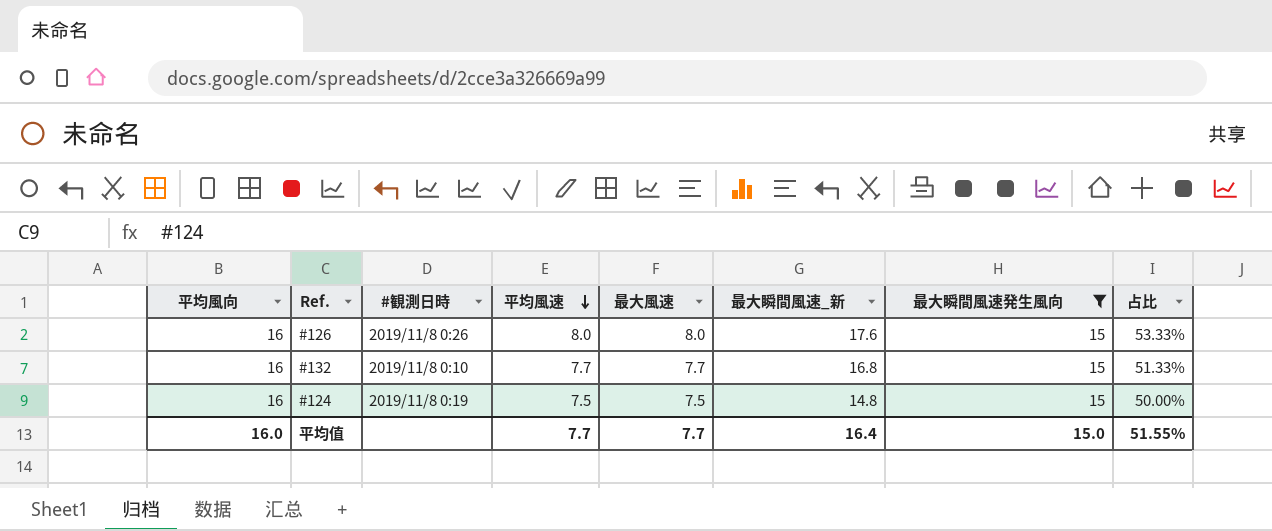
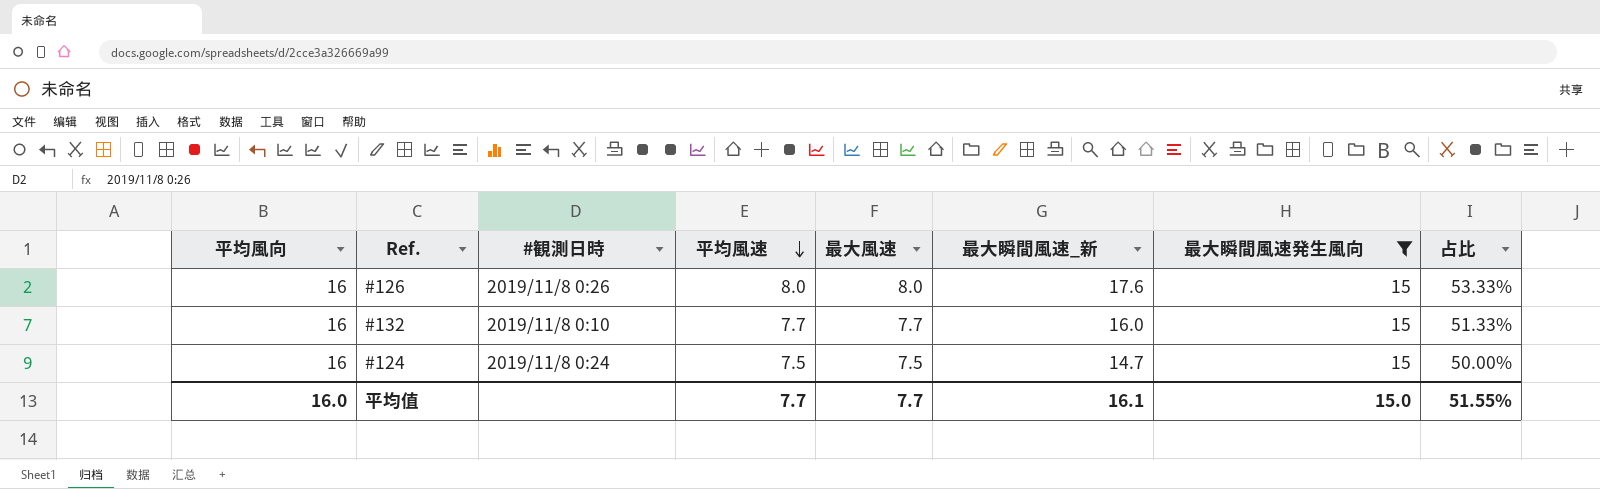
#132 | 最大瞬間風速_新: 16.8 -> 16.0
#124 | #観測日時: 2019/11/8 0:19 -> 2019/11/8 0:24
#124 | 最大瞬間風速_新: 14.8 -> 14.7
平均值 | 最大瞬間風速_新: 16.4 -> 16.1

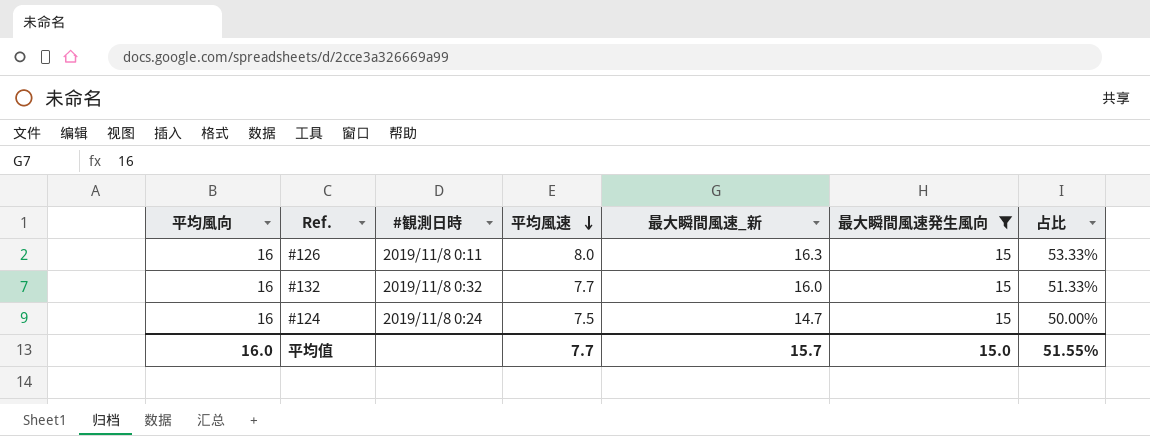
column 最大風速 | position: 5 -> none
#126 | #観測日時: 2019/11/8 0:26 -> 2019/11/8 0:11
#126 | 最大瞬間風速_新: 17.6 -> 16.3
#132 | #観測日時: 2019/11/8 0:10 -> 2019/11/8 0:32
平均值 | 最大瞬間風速_新: 16.1 -> 15.7

